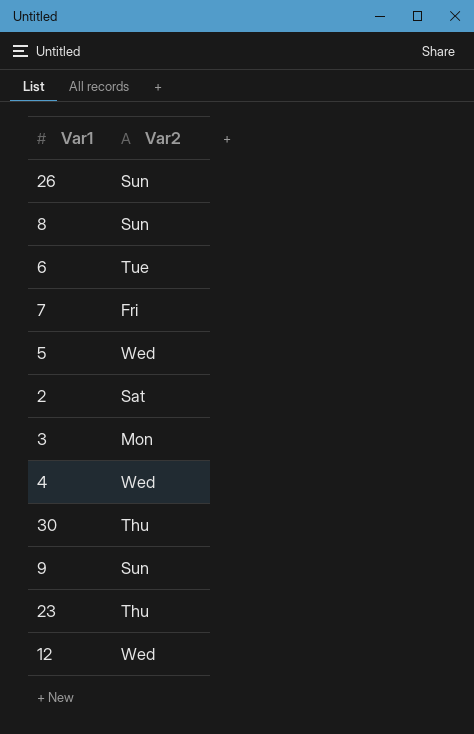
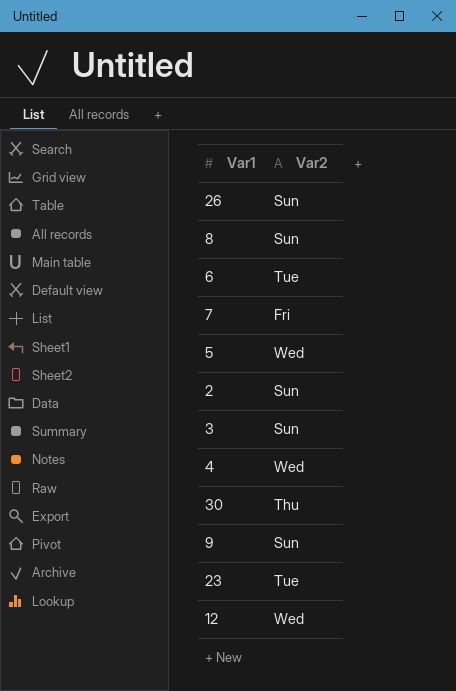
2 | Var2: Sat -> Sun
3 | Var2: Mon -> Sun
23 | Var2: Thu -> Tue

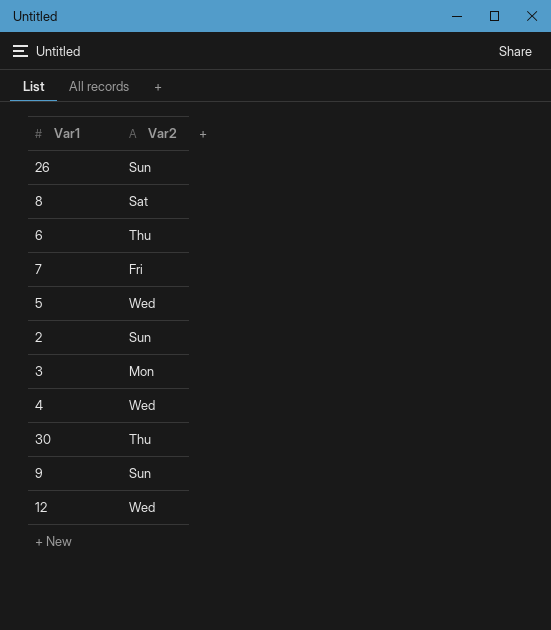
row 23: Tue -> none
8 | Var2: Sun -> Sat
6 | Var2: Tue -> Thu
3 | Var2: Sun -> Mon

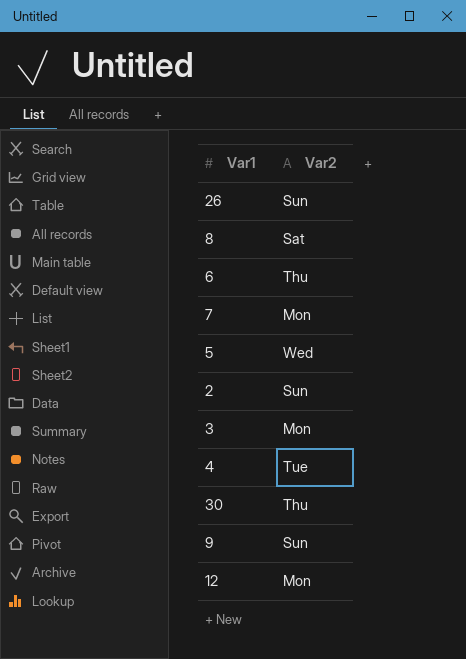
7 | Var2: Fri -> Mon
4 | Var2: Wed -> Tue
12 | Var2: Wed -> Mon

